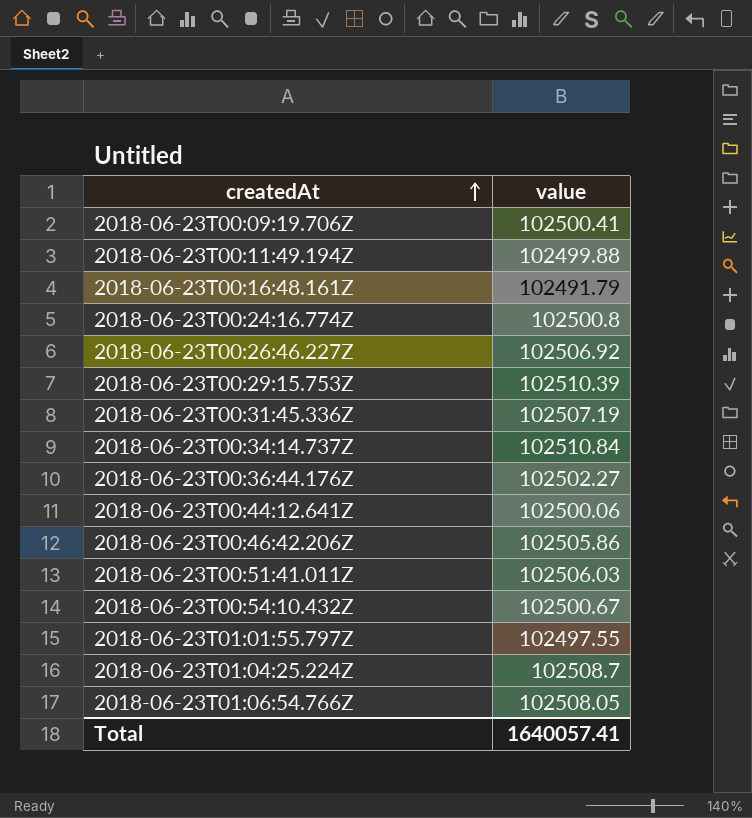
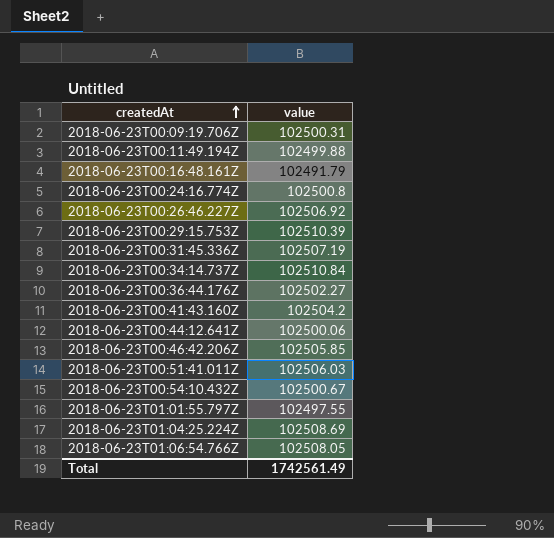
2018-06-23T00:09:19.706Z | value: 102500.41 -> 102500.31
row 2018-06-23T00:41:43.160Z: none -> 102504.2
2018-06-23T00:46:42.206Z | value: 102505.86 -> 102505.85
2018-06-23T01:04:25.224Z | value: 102508.7 -> 102508.69
Total | value: 1640057.41 -> 1742561.49

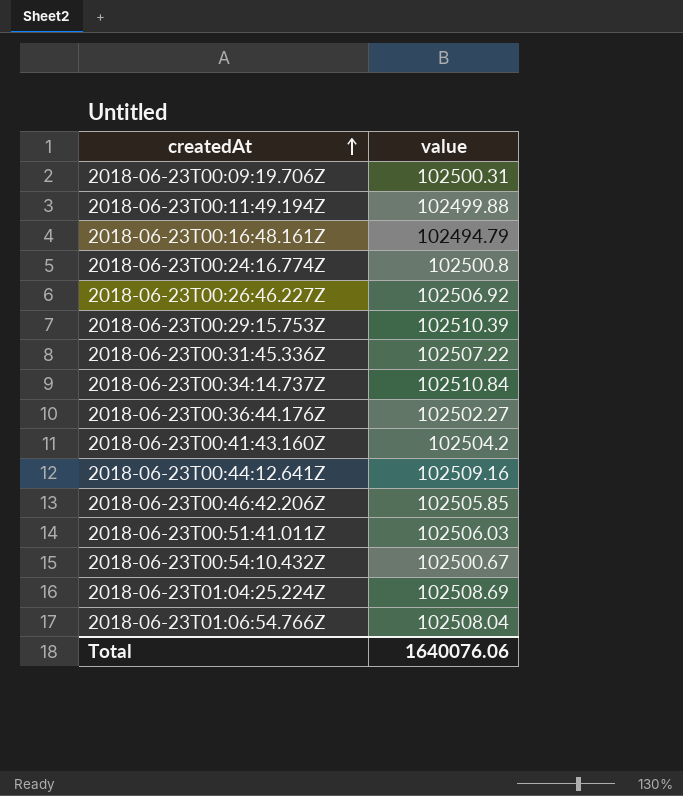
row 2018-06-23T01:01:55.797Z: 102497.55 -> none
2018-06-23T00:16:48.161Z | value: 102491.79 -> 102494.79
2018-06-23T00:31:45.336Z | value: 102507.19 -> 102507.22
2018-06-23T00:44:12.641Z | value: 102500.06 -> 102509.16
2018-06-23T01:06:54.766Z | value: 102508.05 -> 102508.04
Total | value: 1742561.49 -> 1640076.06

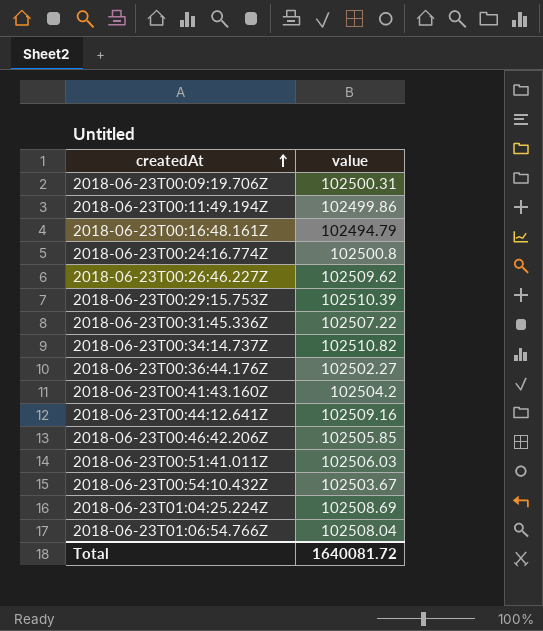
2018-06-23T00:11:49.194Z | value: 102499.88 -> 102499.86
2018-06-23T00:26:46.227Z | value: 102506.92 -> 102509.62
2018-06-23T00:34:14.737Z | value: 102510.84 -> 102510.82
2018-06-23T00:54:10.432Z | value: 102500.67 -> 102503.67
Total | value: 1640076.06 -> 1640081.72

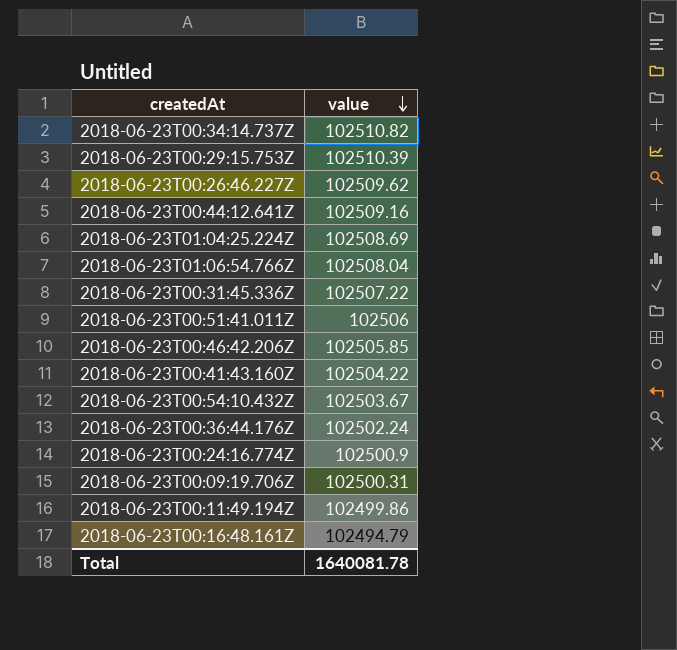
row order: createdAt ascending -> value descending
2018-06-23T00:51:41.011Z | value: 102506.03 -> 102506
2018-06-23T00:41:43.160Z | value: 102504.2 -> 102504.22
2018-06-23T00:36:44.176Z | value: 102502.27 -> 102502.24
2018-06-23T00:24:16.774Z | value: 102500.8 -> 102500.9
Total | value: 1640081.72 -> 1640081.78

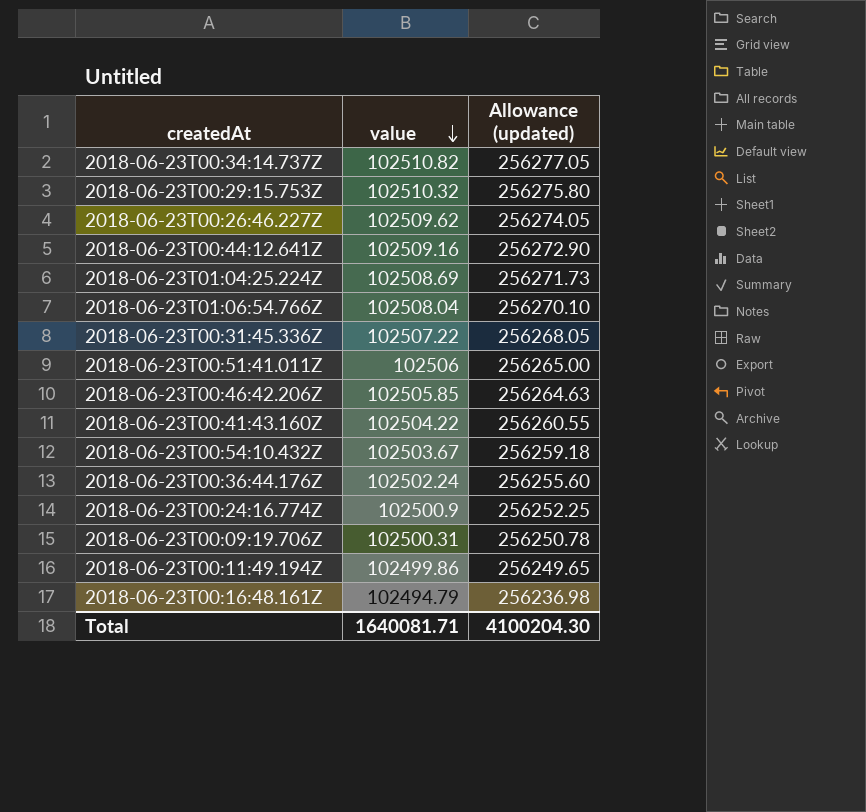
column Allowance (updated) | formula: none -> [value] * 2.5
2018-06-23T00:29:15.753Z | value: 102510.39 -> 102510.32
Total | value: 1640081.78 -> 1640081.71

